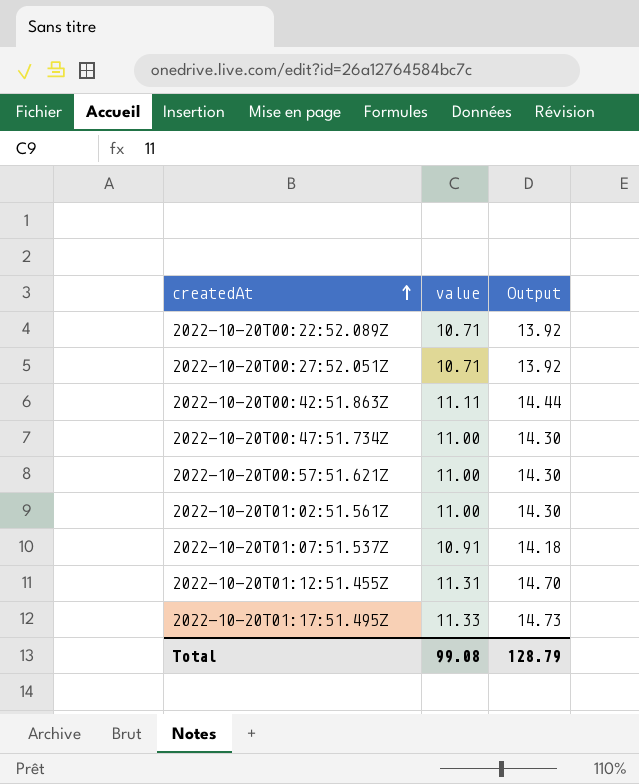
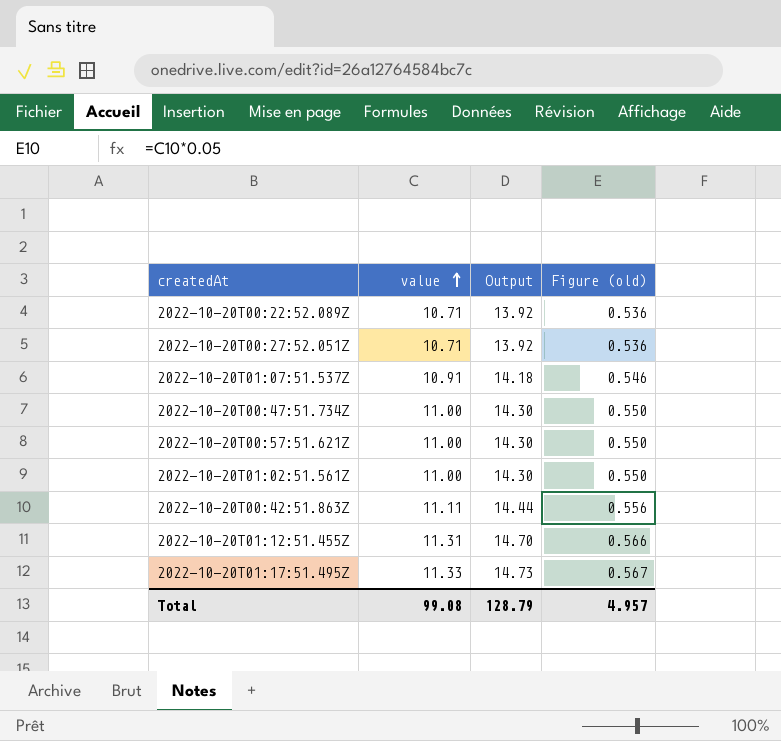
row order: createdAt ascending -> value ascending
column Figure (old) | formula: none -> [value] * 0.05

